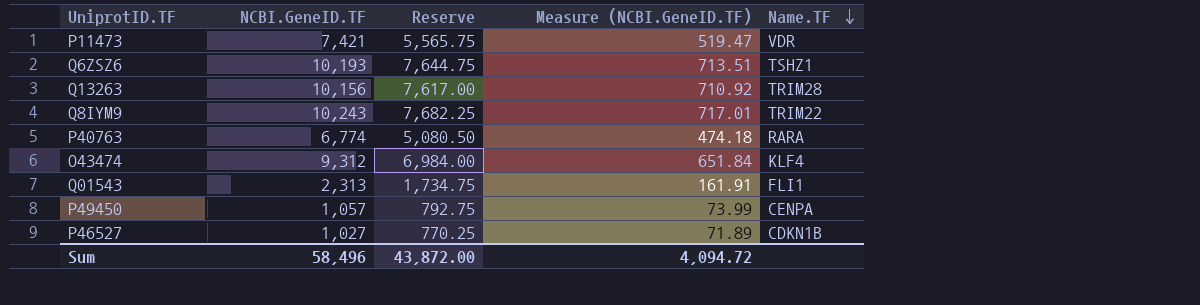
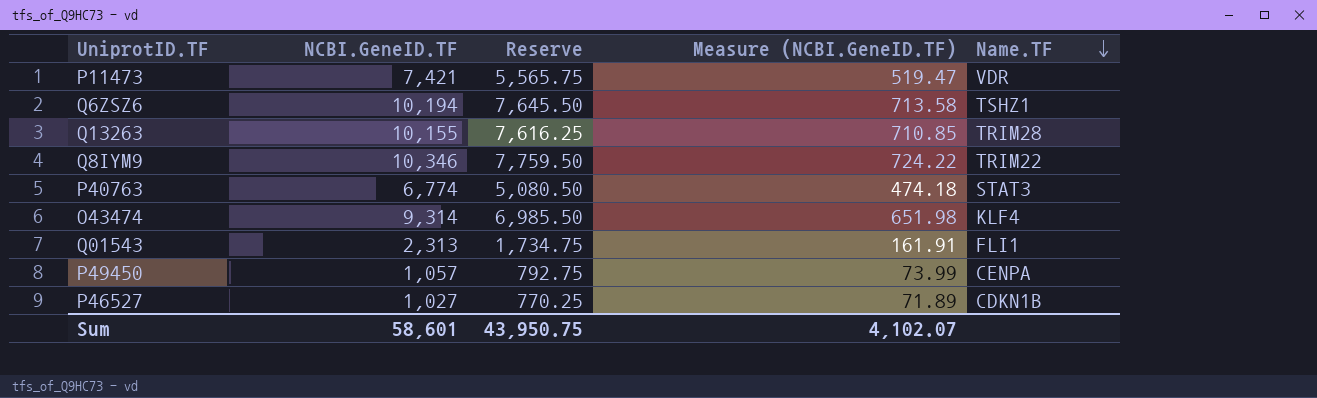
Q6ZSZ6 | NCBI.GeneID.TF: 10,193 -> 10,194
Q6ZSZ6 | Reserve: 7,644.75 -> 7,645.50
Q6ZSZ6 | Measure (NCBI.GeneID.TF): 713.51 -> 713.58
Q13263 | NCBI.GeneID.TF: 10,156 -> 10,155
Q13263 | Reserve: 7,617.00 -> 7,616.25
Q13263 | Measure (NCBI.GeneID.TF): 710.92 -> 710.85
Q8IYM9 | NCBI.GeneID.TF: 10,243 -> 10,346
Q8IYM9 | Reserve: 7,682.25 -> 7,759.50
Q8IYM9 | Measure (NCBI.GeneID.TF): 717.01 -> 724.22
P40763 | Name.TF: RARA -> STAT3
O43474 | NCBI.GeneID.TF: 9,312 -> 9,314
O43474 | Reserve: 6,984.00 -> 6,985.50
O43474 | Measure (NCBI.GeneID.TF): 651.84 -> 651.98
Sum | NCBI.GeneID.TF: 58,496 -> 58,601
Sum | Reserve: 43,872.00 -> 43,950.75
Sum | Measure (NCBI.GeneID.TF): 4,094.72 -> 4,102.07

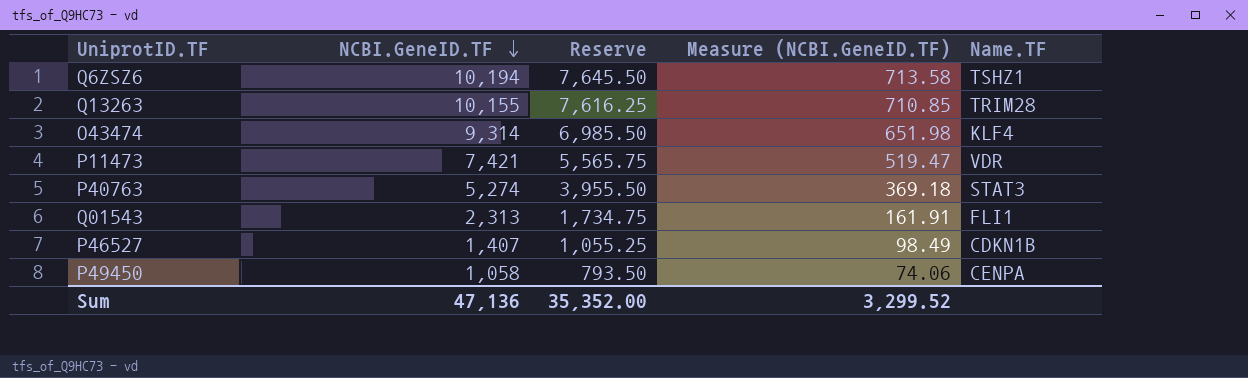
row order: Name.TF descending -> NCBI.GeneID.TF descending
row Q8IYM9: 10,346 | 7,759.50 | 724.22 | TRIM22 -> none
P40763 | NCBI.GeneID.TF: 6,774 -> 5,274
P40763 | Reserve: 5,080.50 -> 3,955.50
P40763 | Measure (NCBI.GeneID.TF): 474.18 -> 369.18
P46527 | NCBI.GeneID.TF: 1,027 -> 1,407
P46527 | Reserve: 770.25 -> 1,055.25
P46527 | Measure (NCBI.GeneID.TF): 71.89 -> 98.49
P49450 | NCBI.GeneID.TF: 1,057 -> 1,058
P49450 | Reserve: 792.75 -> 793.50
P49450 | Measure (NCBI.GeneID.TF): 73.99 -> 74.06
Sum | NCBI.GeneID.TF: 58,601 -> 47,136
Sum | Reserve: 43,950.75 -> 35,352.00
Sum | Measure (NCBI.GeneID.TF): 4,102.07 -> 3,299.52

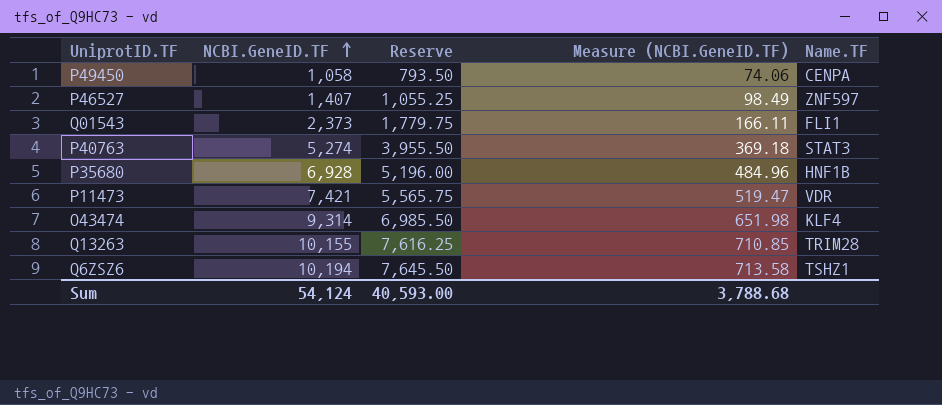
row order: NCBI.GeneID.TF descending -> NCBI.GeneID.TF ascending
P46527 | Name.TF: CDKN1B -> ZNF597
Q01543 | NCBI.GeneID.TF: 2,313 -> 2,373
Q01543 | Reserve: 1,734.75 -> 1,779.75
Q01543 | Measure (NCBI.GeneID.TF): 161.91 -> 166.11
row P35680: none -> 6,928 | 5,196.00 | 484.96 | HNF1B
Sum | NCBI.GeneID.TF: 47,136 -> 54,124
Sum | Reserve: 35,352.00 -> 40,593.00
Sum | Measure (NCBI.GeneID.TF): 3,299.52 -> 3,788.68

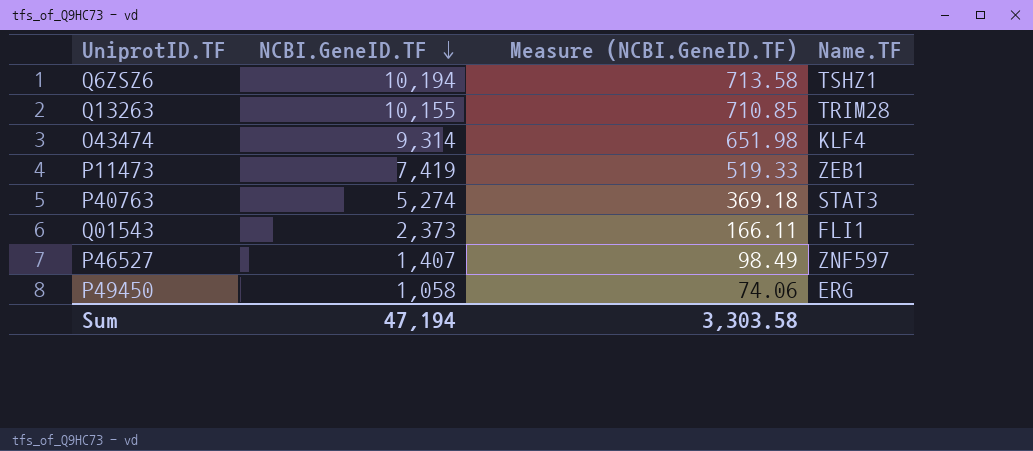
row order: NCBI.GeneID.TF ascending -> NCBI.GeneID.TF descending
column Reserve | formula: [NCBI.GeneID.TF] * 0.75 -> none
row P35680: 6,928 | 5,196.00 | 484.96 | HNF1B -> none
P11473 | NCBI.GeneID.TF: 7,421 -> 7,419
P11473 | Measure (NCBI.GeneID.TF): 519.47 -> 519.33
P11473 | Name.TF: VDR -> ZEB1
P49450 | Name.TF: CENPA -> ERG
Sum | NCBI.GeneID.TF: 54,124 -> 47,194
Sum | Measure (NCBI.GeneID.TF): 3,788.68 -> 3,303.58

